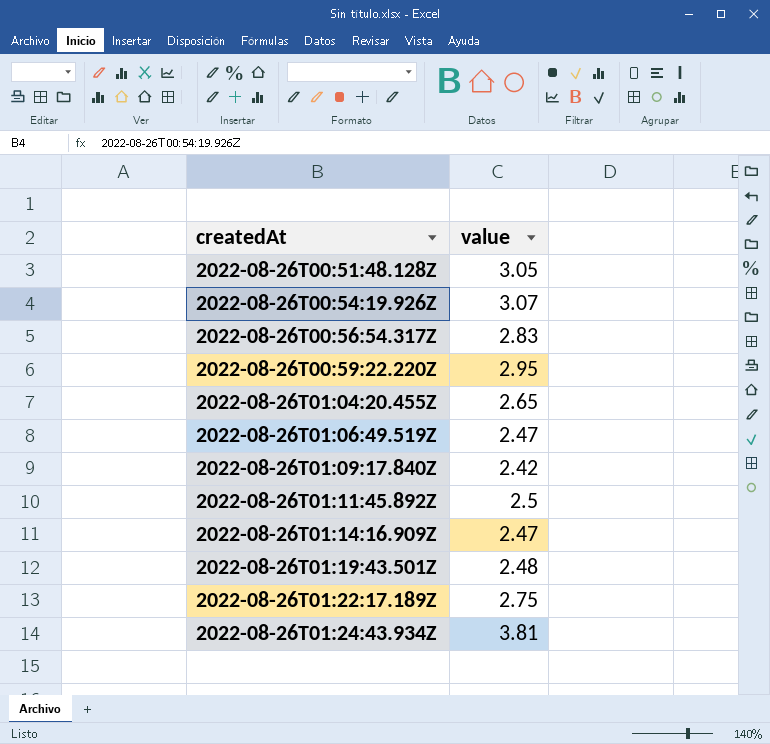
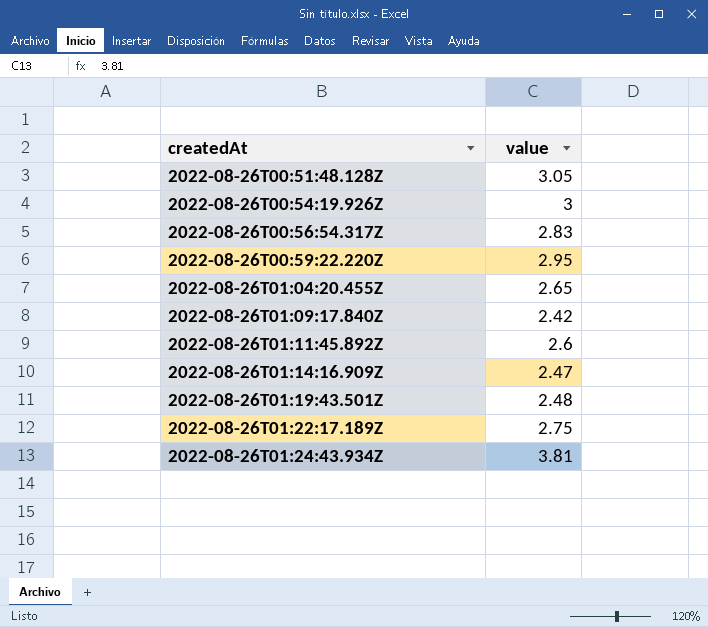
row 2022-08-26T01:06:49.519Z: 2.47 -> none
2022-08-26T00:54:19.926Z | value: 3.07 -> 3
2022-08-26T01:11:45.892Z | value: 2.5 -> 2.6

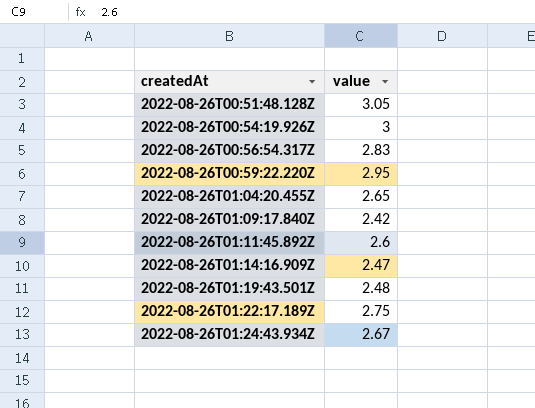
2022-08-26T01:24:43.934Z | value: 3.81 -> 2.67

